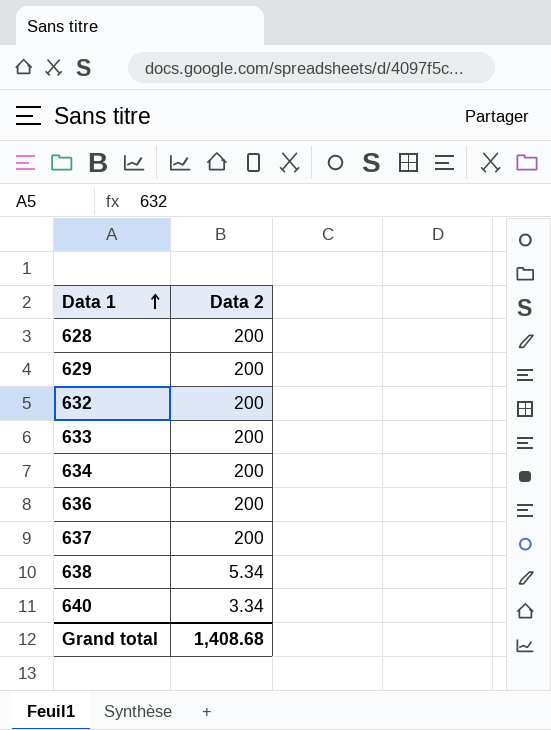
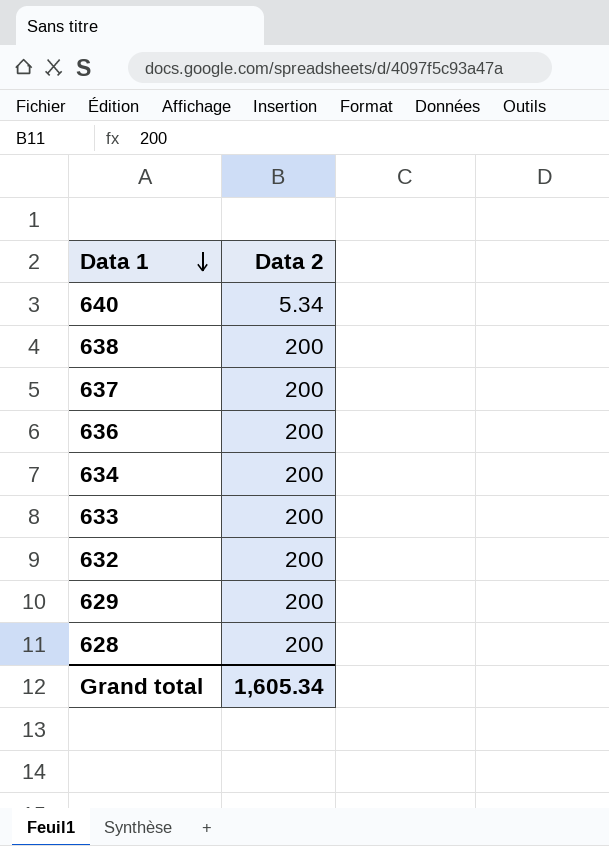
row order: Data 1 ascending -> Data 1 descending
640 | Data 2: 3.34 -> 5.34
638 | Data 2: 5.34 -> 200
Grand total | Data 2: 1,408.68 -> 1,605.34

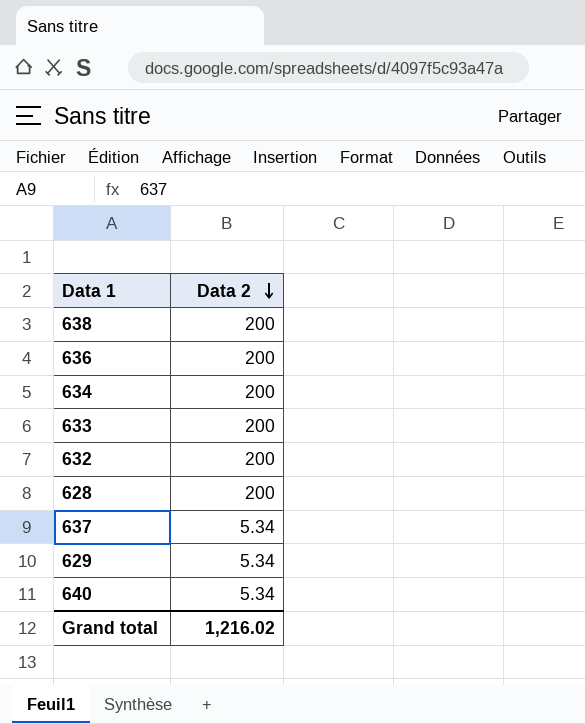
row order: Data 1 descending -> Data 2 descending
637 | Data 2: 200 -> 5.34
629 | Data 2: 200 -> 5.34
Grand total | Data 2: 1,605.34 -> 1,216.02

